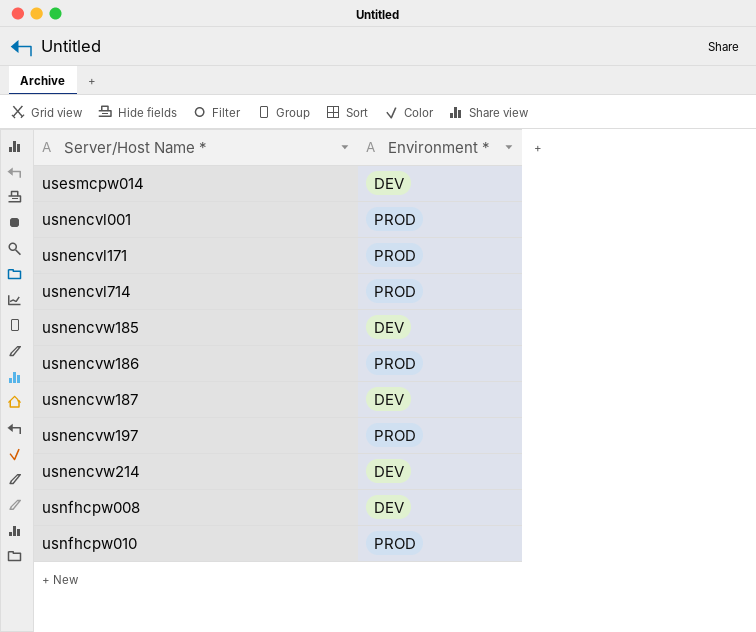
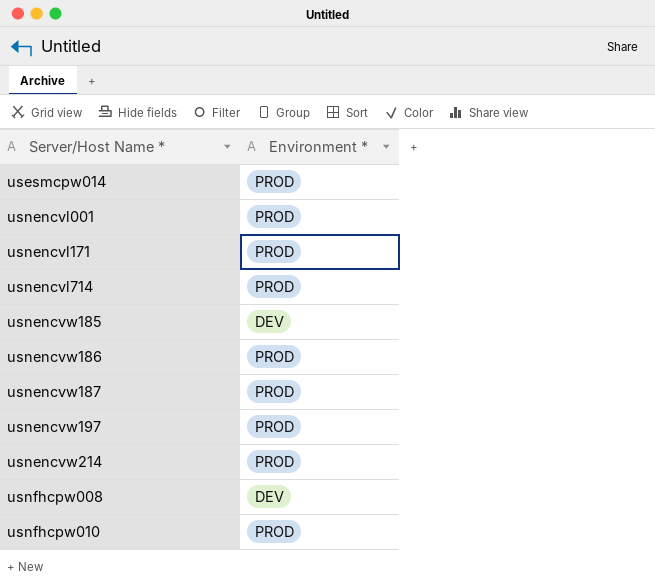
usesmcpw014 | Environment *: DEV -> PROD
usnencvw187 | Environment *: DEV -> PROD
usnencvw214 | Environment *: DEV -> PROD

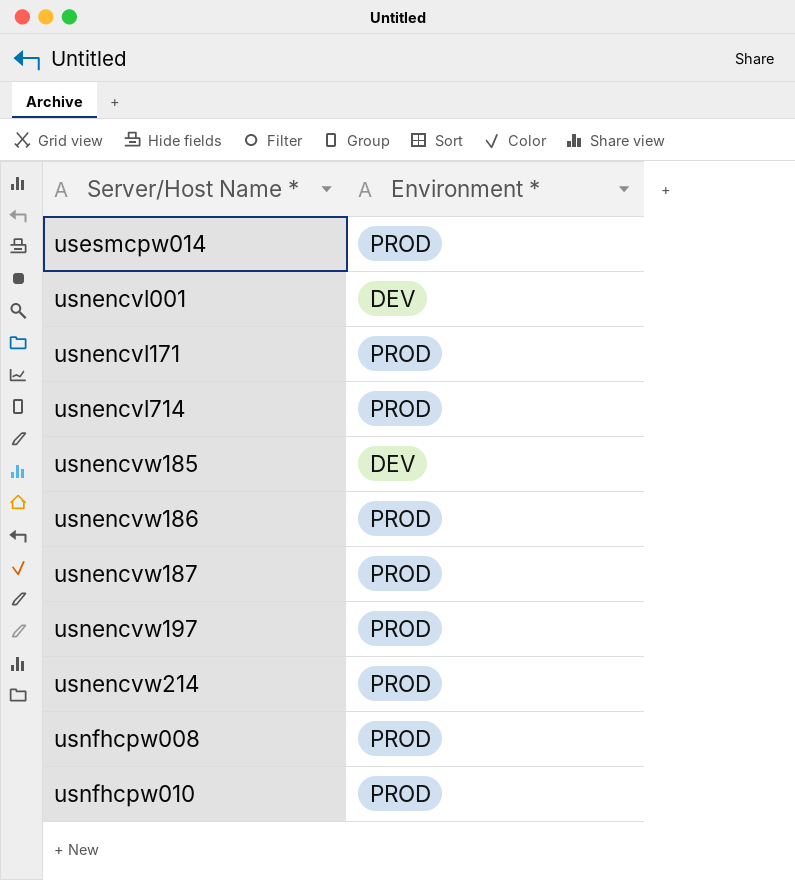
usnencvl001 | Environment *: PROD -> DEV
usnfhcpw008 | Environment *: DEV -> PROD

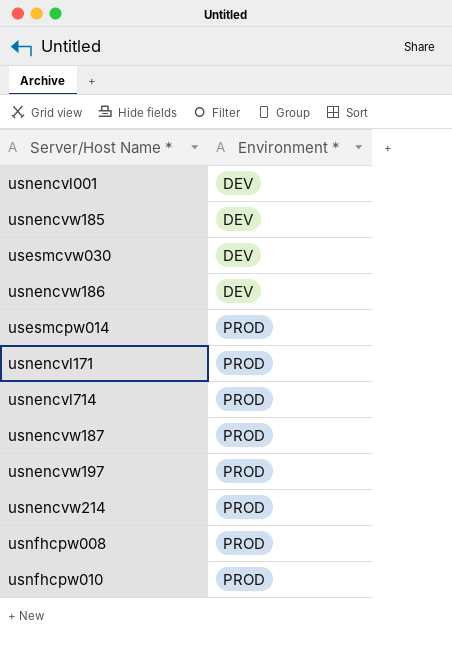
row order: Server/Host Name * ascending -> Environment * ascending
row usesmcvw030: none -> DEV
usnencvw186 | Environment *: PROD -> DEV

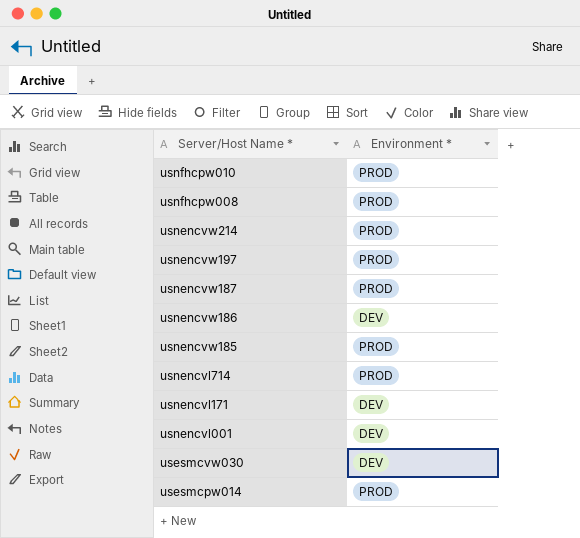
row order: Environment * ascending -> Server/Host Name * descending
usnencvw185 | Environment *: DEV -> PROD
usnencvl171 | Environment *: PROD -> DEV

